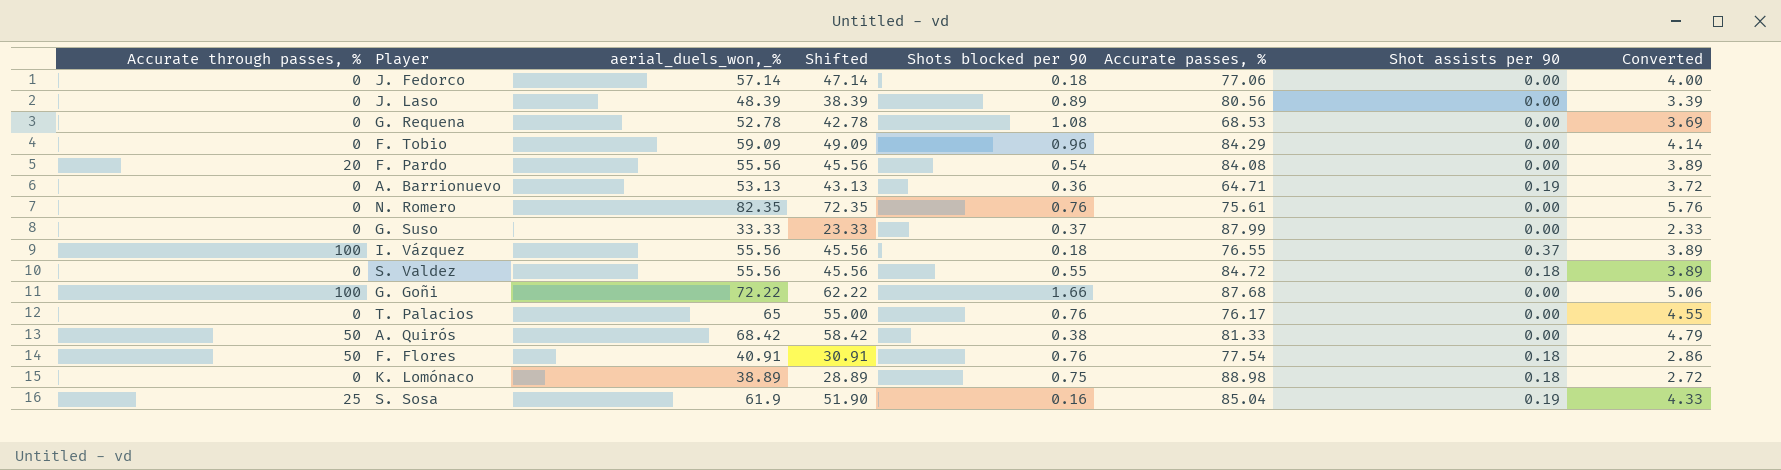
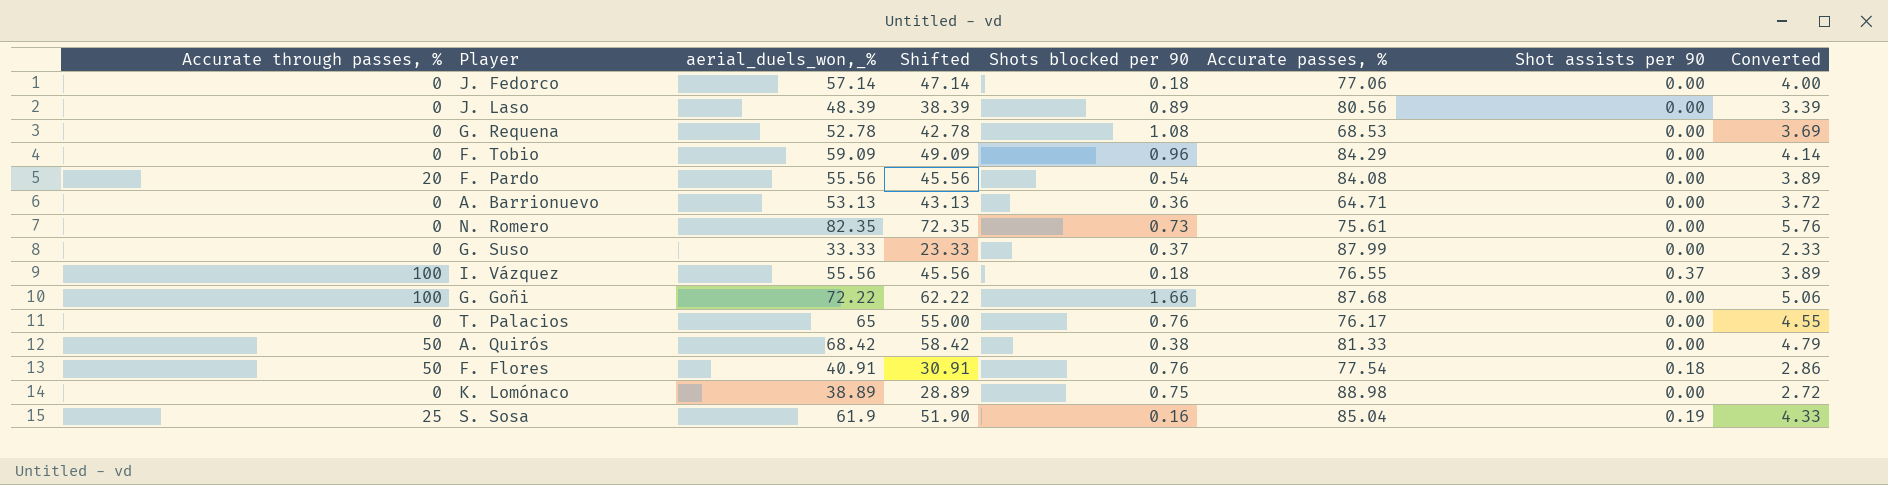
row S. Valdez: 0 | 55.56 | 45.56 | 0.55 | 84.72 | 0.18 | 3.89 -> none
A. Barrionuevo | Shot assists per 90: 0.19 -> 0.00
N. Romero | Shots blocked per 90: 0.76 -> 0.73
K. Lomónaco | Shot assists per 90: 0.18 -> 0.00

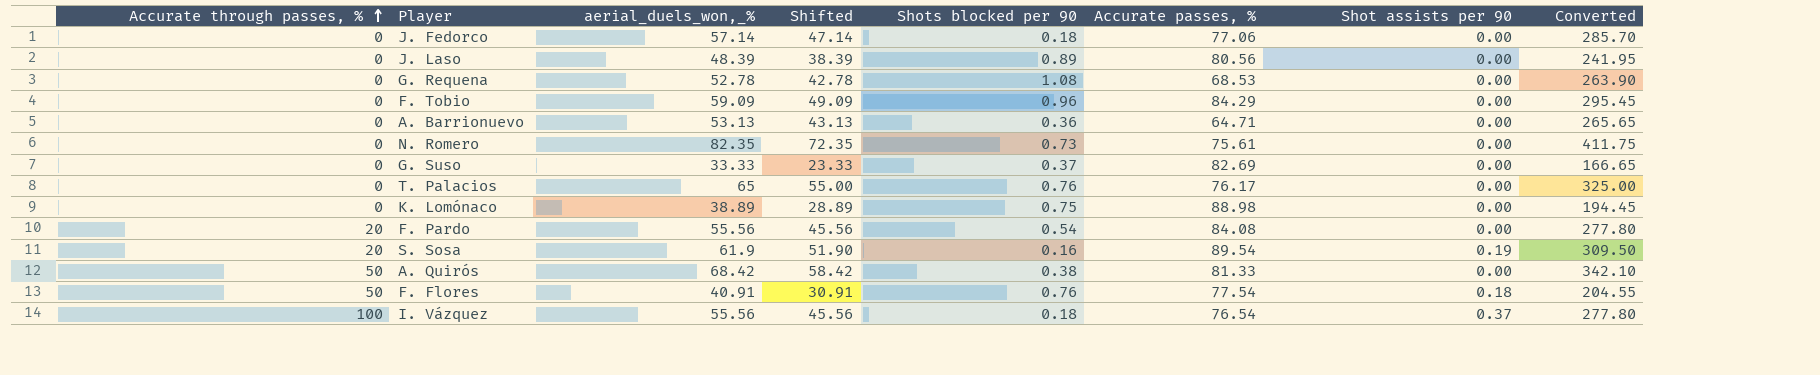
row order: none -> Accurate through passes, % ascending
column Converted | formula: [aerial_duels_won,_%] * 0.07 -> [aerial_duels_won,_%] * 5
row G. Goñi: 100 | 72.22 | 62.22 | 1.66 | 87.68 | 0.00 | 5.06 -> none
G. Suso | Accurate passes, %: 87.99 -> 82.69
S. Sosa | Accurate through passes, %: 25 -> 20
S. Sosa | Accurate passes, %: 85.04 -> 89.54
I. Vázquez | Accurate passes, %: 76.55 -> 76.54

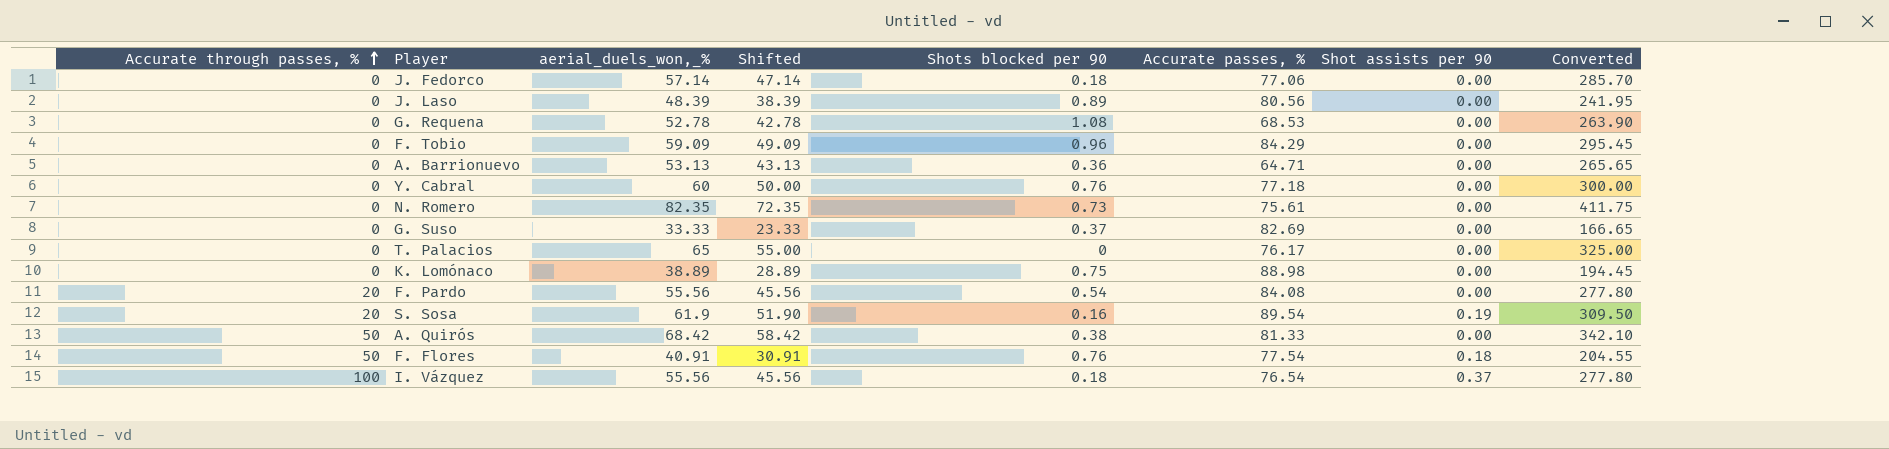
row Y. Cabral: none -> 0 | 60 | 50.00 | 0.76 | 77.18 | 0.00 | 300.00
T. Palacios | Shots blocked per 90: 0.76 -> 0

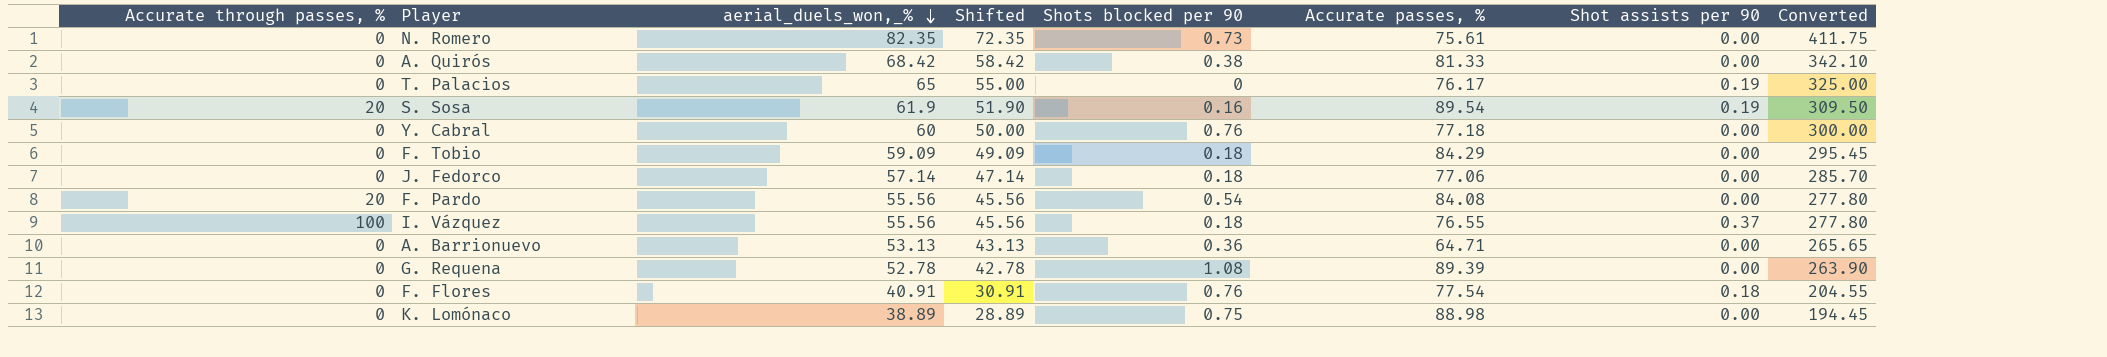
row order: Accurate through passes, % ascending -> aerial_duels_won,_% descending
row J. Laso: 0 | 48.39 | 38.39 | 0.89 | 80.56 | 0.00 | 241.95 -> none
row G. Suso: 0 | 33.33 | 23.33 | 0.37 | 82.69 | 0.00 | 166.65 -> none
A. Quirós | Accurate through passes, %: 50 -> 0
T. Palacios | Shot assists per 90: 0.00 -> 0.19
F. Tobio | Shots blocked per 90: 0.96 -> 0.18
I. Vázquez | Accurate passes, %: 76.54 -> 76.55
G. Requena | Accurate passes, %: 68.53 -> 89.39
F. Flores | Accurate through passes, %: 50 -> 0

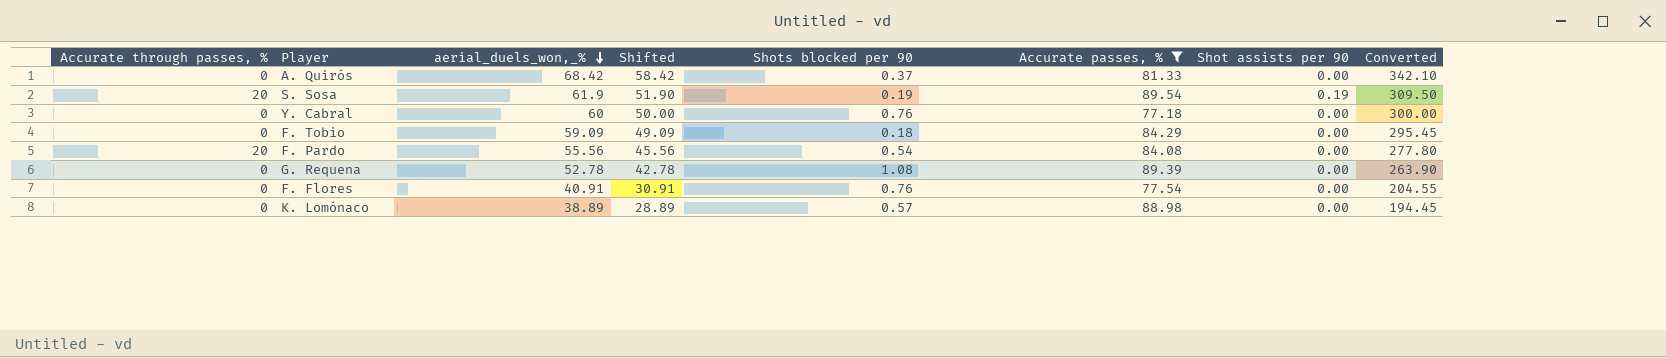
filter: none -> Accurate passes, % >= 77.18
A. Quirós | Shots blocked per 90: 0.38 -> 0.37
S. Sosa | Shots blocked per 90: 0.16 -> 0.19
F. Flores | Shot assists per 90: 0.18 -> 0.00
K. Lomónaco | Shots blocked per 90: 0.75 -> 0.57

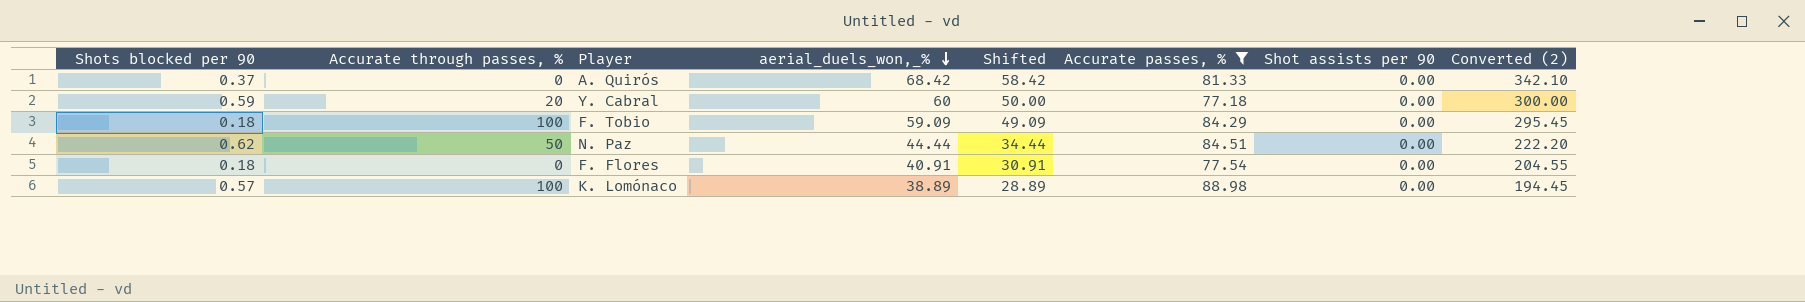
column Shots blocked per 90 | position: 5 -> 1
column name: Converted -> Converted (2)
row S. Sosa: 20 | 61.9 | 51.90 | 0.19 | 89.54 | 0.19 | 309.50 -> none
row F. Pardo: 20 | 55.56 | 45.56 | 0.54 | 84.08 | 0.00 | 277.80 -> none
row G. Requena: 0 | 52.78 | 42.78 | 1.08 | 89.39 | 0.00 | 263.90 -> none
Y. Cabral | Shots blocked per 90: 0.76 -> 0.59
Y. Cabral | Accurate through passes, %: 0 -> 20
F. Tobio | Accurate through passes, %: 0 -> 100
row N. Paz: none -> 0.62 | 50 | 44.44 | 34.44 | 84.51 | 0.00 | 222.20
F. Flores | Shots blocked per 90: 0.76 -> 0.18
K. Lomónaco | Accurate through passes, %: 0 -> 100

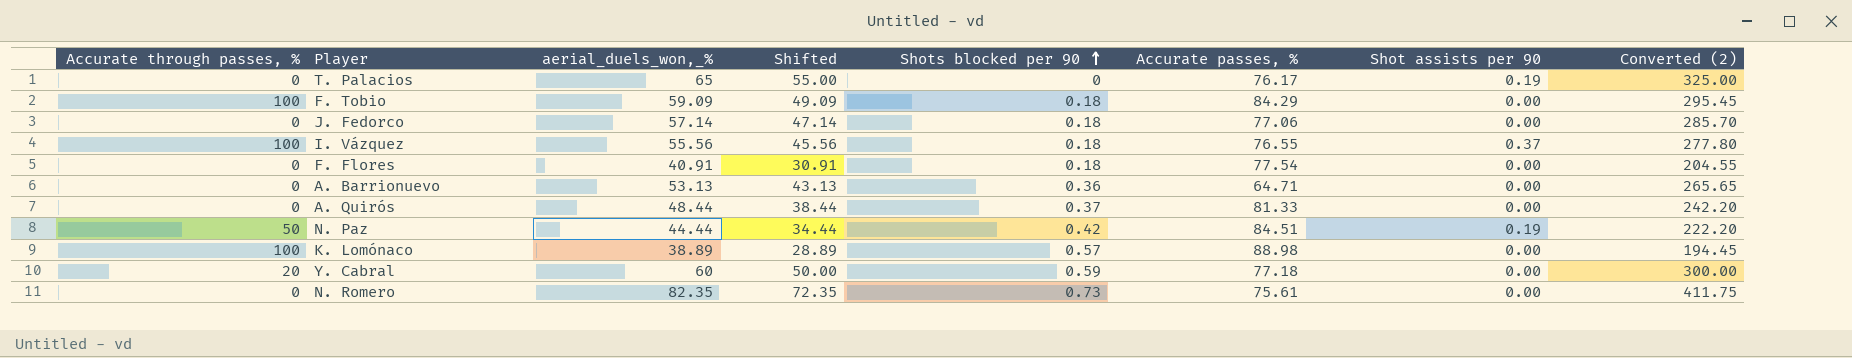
filter: Accurate passes, % >= 77.18 -> none
row order: aerial_duels_won,_% descending -> Shots blocked per 90 ascending
column Shots blocked per 90 | position: 1 -> 5
A. Quirós | aerial_duels_won,_%: 68.42 -> 48.44
A. Quirós | Shifted: 58.42 -> 38.44
A. Quirós | Converted (2): 342.10 -> 242.20
N. Paz | Shots blocked per 90: 0.62 -> 0.42
N. Paz | Shot assists per 90: 0.00 -> 0.19

